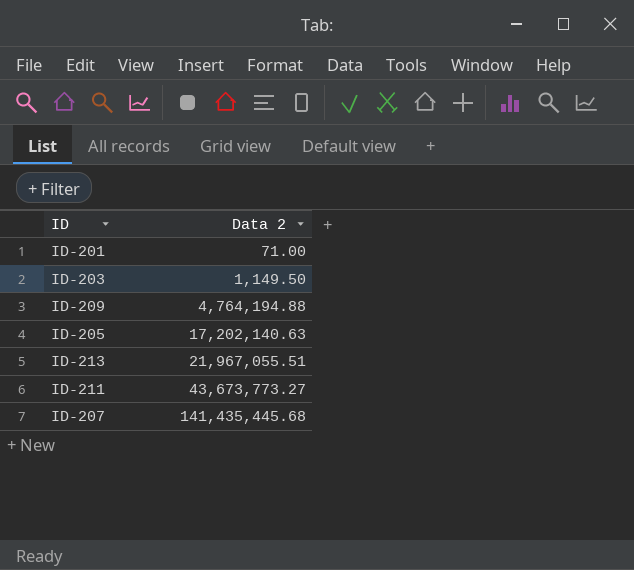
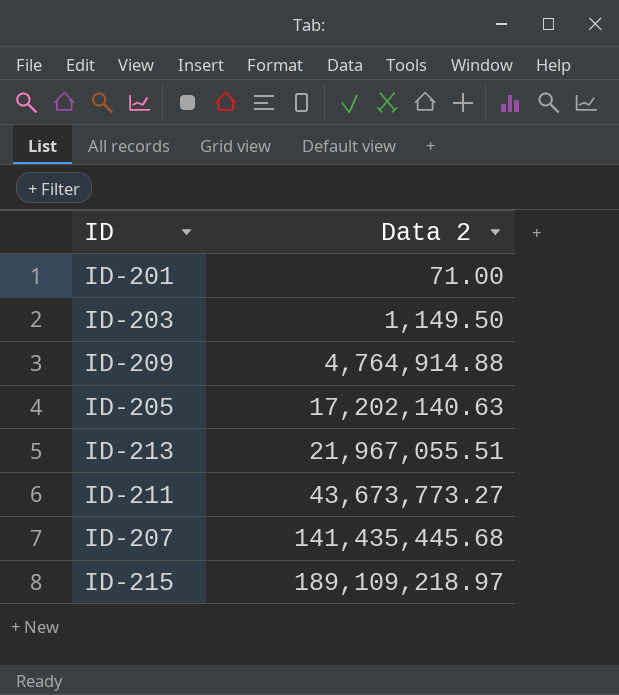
ID-209 | Data 2: 4,764,194.88 -> 4,764,914.88
row ID-215: none -> 189,109,218.97

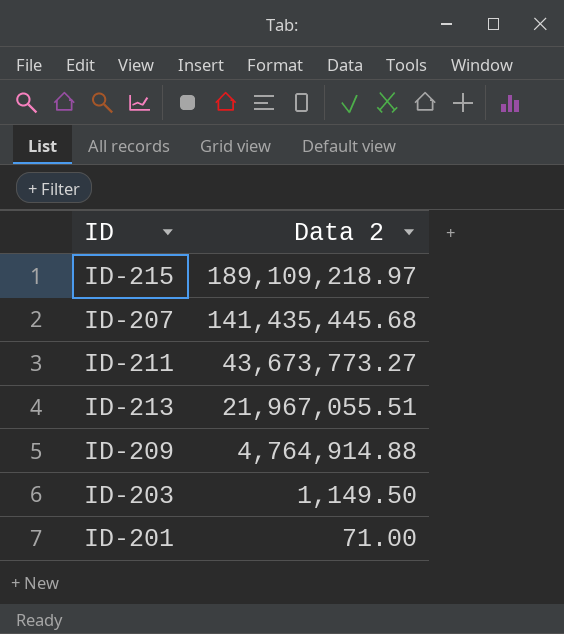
row order: Data 2 ascending -> Data 2 descending
row ID-205: 17,202,140.63 -> none

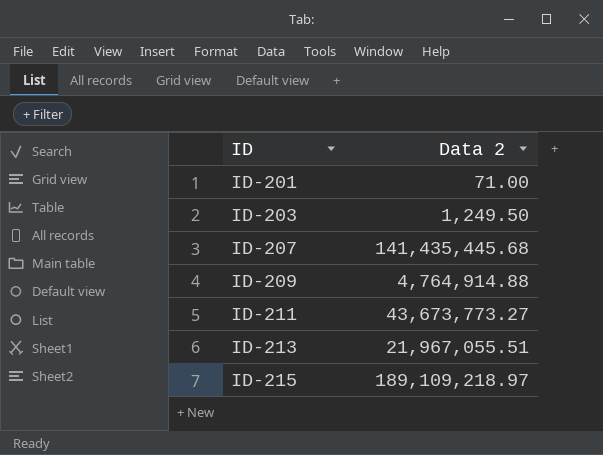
row order: Data 2 descending -> ID ascending
ID-203 | Data 2: 1,149.50 -> 1,249.50

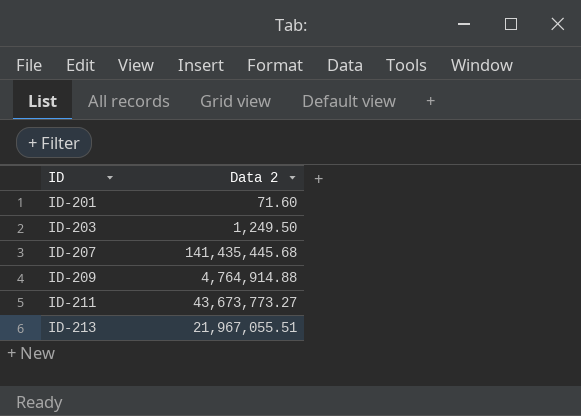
row ID-215: 189,109,218.97 -> none
ID-201 | Data 2: 71.00 -> 71.60

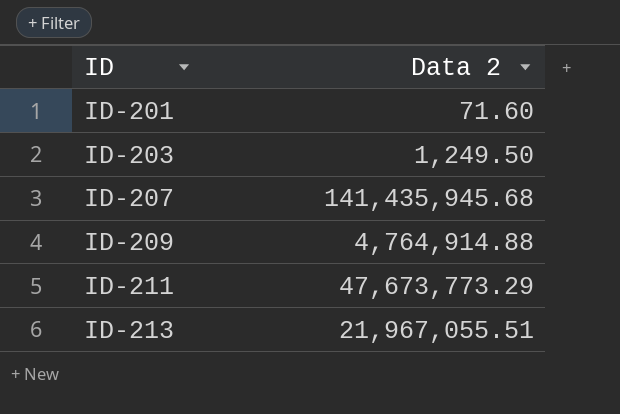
ID-207 | Data 2: 141,435,445.68 -> 141,435,945.68
ID-211 | Data 2: 43,673,773.27 -> 47,673,773.29

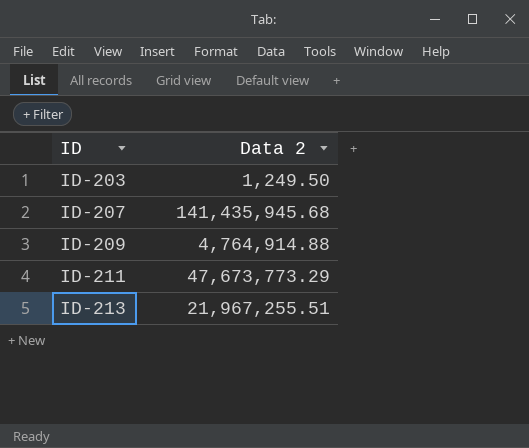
row ID-201: 71.60 -> none
ID-213 | Data 2: 21,967,055.51 -> 21,967,255.51

